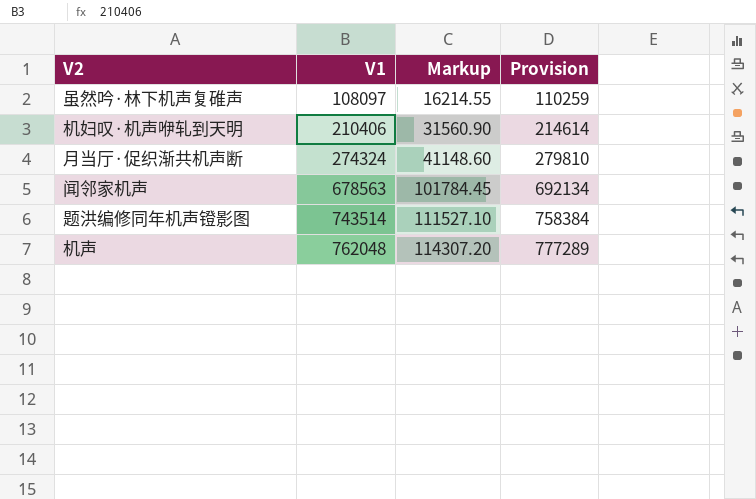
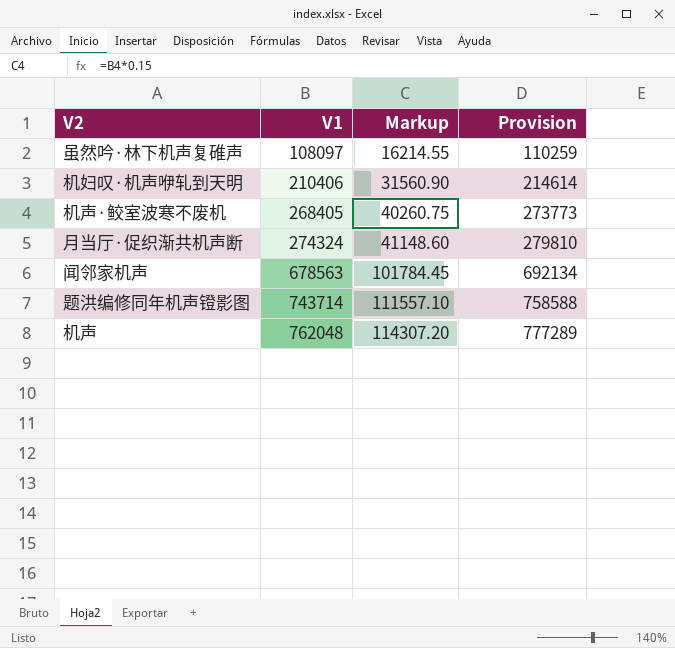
row 机声·鲛室波寒不废机: none -> 268405 | 40260.75 | 273773
题洪编修同年机声镫影图 | V1: 743514 -> 743714
题洪编修同年机声镫影图 | Markup: 111527.10 -> 111557.10
题洪编修同年机声镫影图 | Provision: 758384 -> 758588

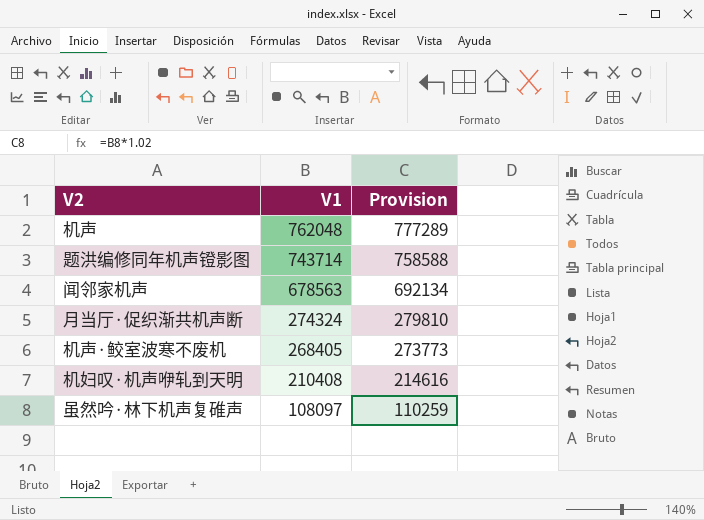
row order: V1 ascending -> V1 descending
column Markup | formula: [V1] * 0.15 -> none
机妇叹·机声咿轧到天明 | V1: 210406 -> 210408
机妇叹·机声咿轧到天明 | Provision: 214614 -> 214616

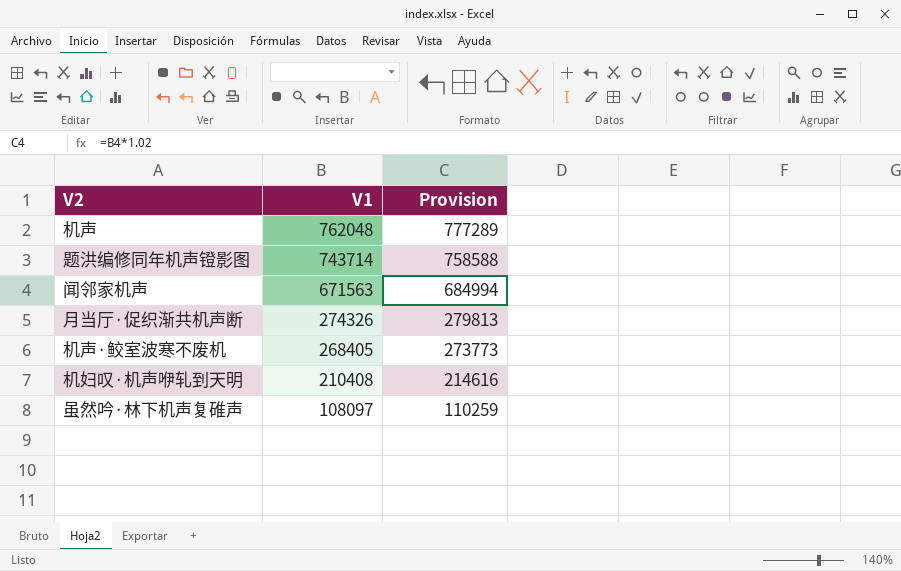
闻邻家机声 | V1: 678563 -> 671563
闻邻家机声 | Provision: 692134 -> 684994
月当厅·促织渐共机声断 | V1: 274324 -> 274326
月当厅·促织渐共机声断 | Provision: 279810 -> 279813

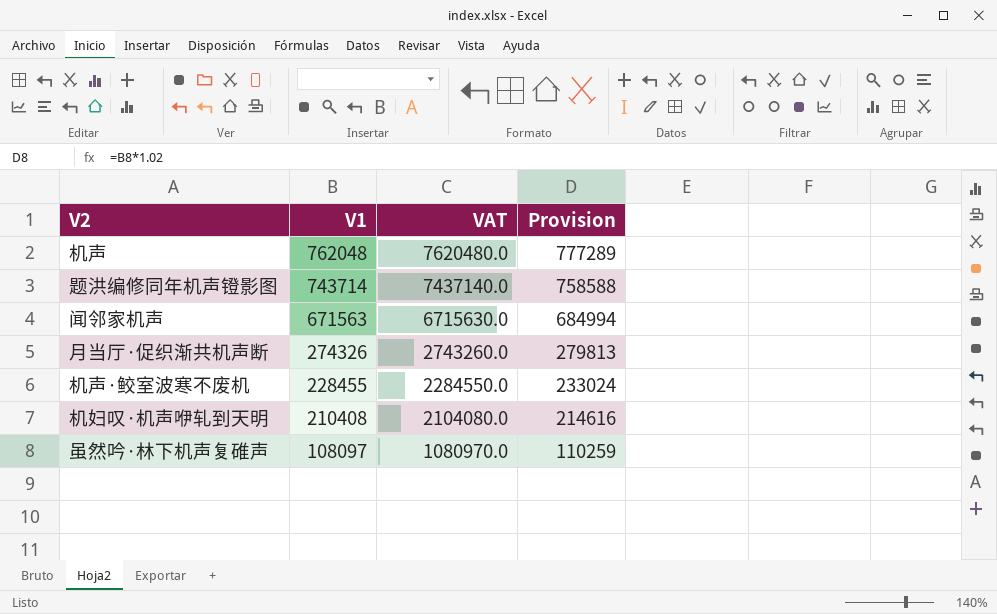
column VAT | formula: none -> [V1] * 10
机声·鲛室波寒不废机 | V1: 268405 -> 228455
机声·鲛室波寒不废机 | Provision: 273773 -> 233024

